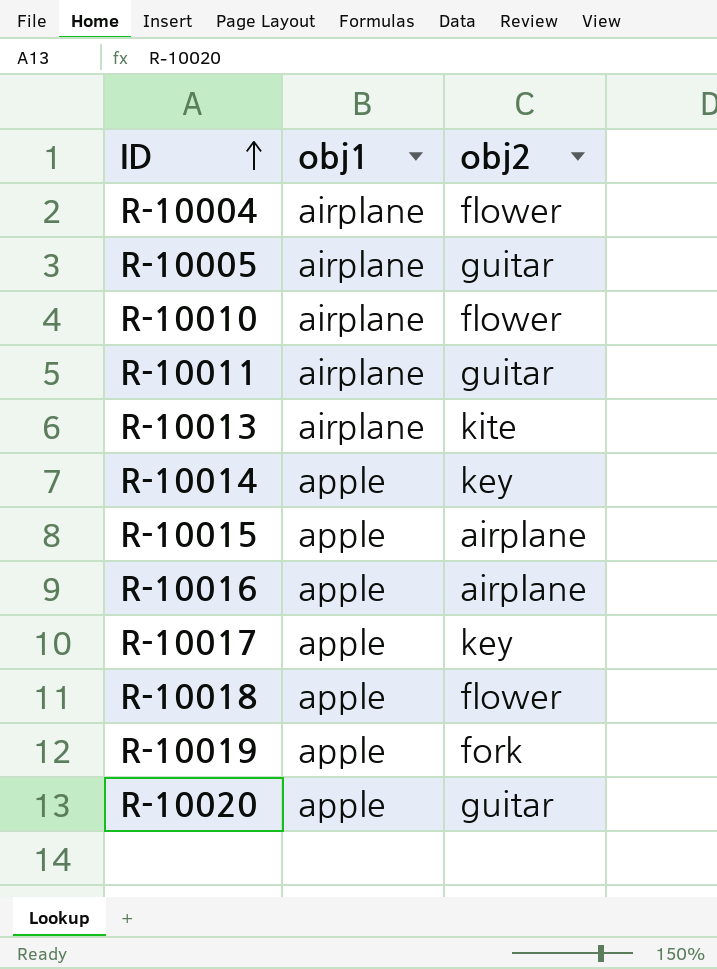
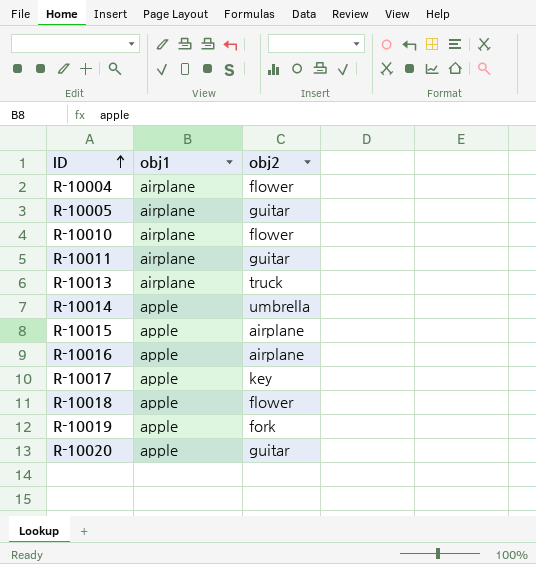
R-10013 | obj2: kite -> truck
R-10014 | obj2: key -> umbrella

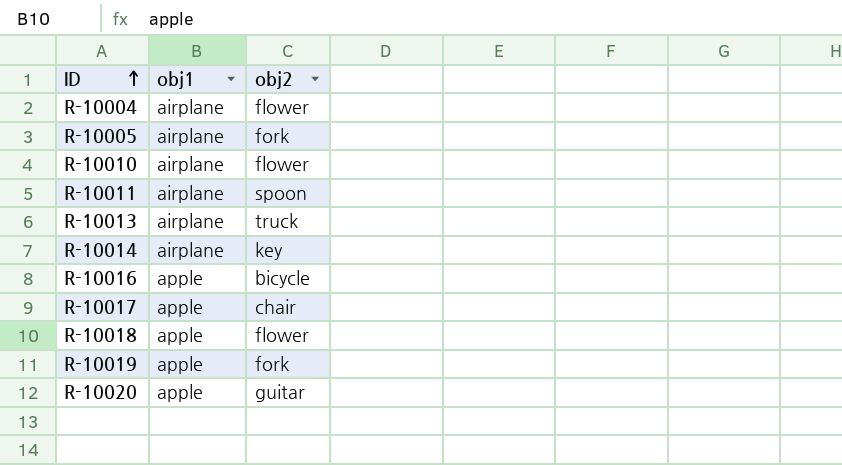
row R-10015: apple | airplane -> none
R-10005 | obj2: guitar -> fork
R-10011 | obj2: guitar -> spoon
R-10014 | obj1: apple -> airplane
R-10014 | obj2: umbrella -> key
R-10016 | obj2: airplane -> bicycle
R-10017 | obj2: key -> chair

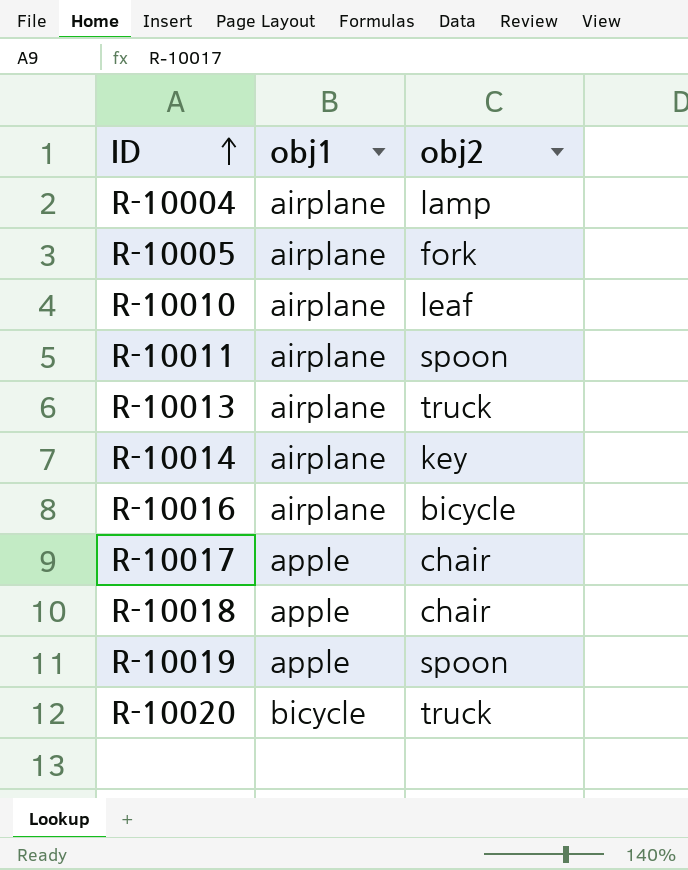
R-10004 | obj2: flower -> lamp
R-10010 | obj2: flower -> leaf
R-10016 | obj1: apple -> airplane
R-10018 | obj2: flower -> chair
R-10019 | obj2: fork -> spoon
R-10020 | obj1: apple -> bicycle
R-10020 | obj2: guitar -> truck

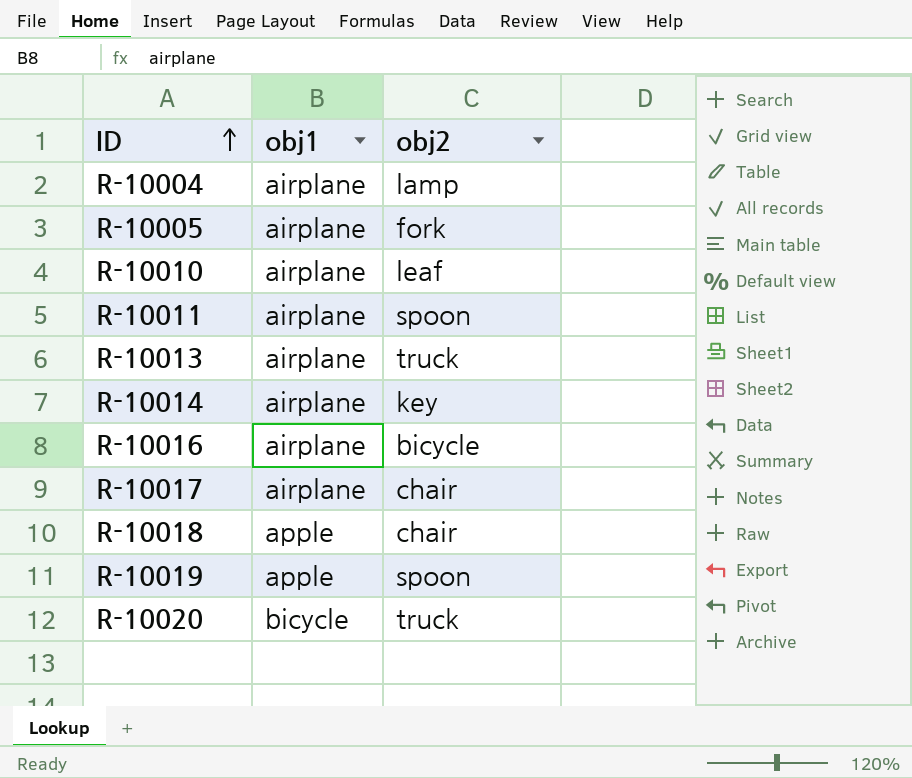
R-10017 | obj1: apple -> airplane

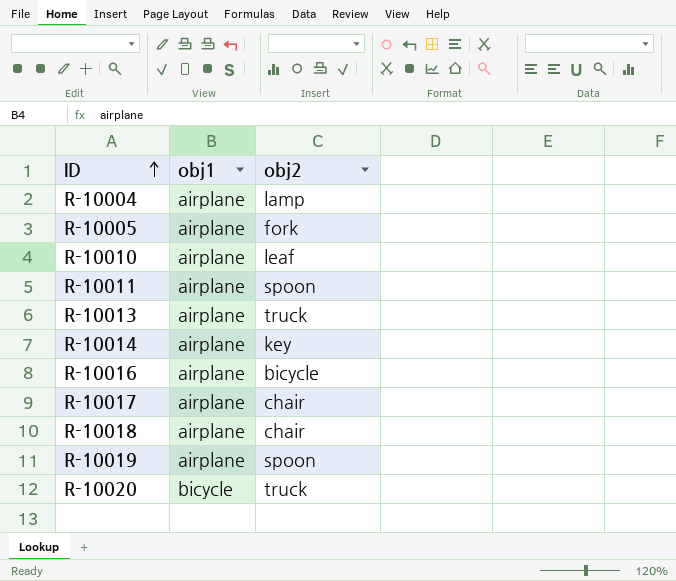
R-10018 | obj1: apple -> airplane
R-10019 | obj1: apple -> airplane

